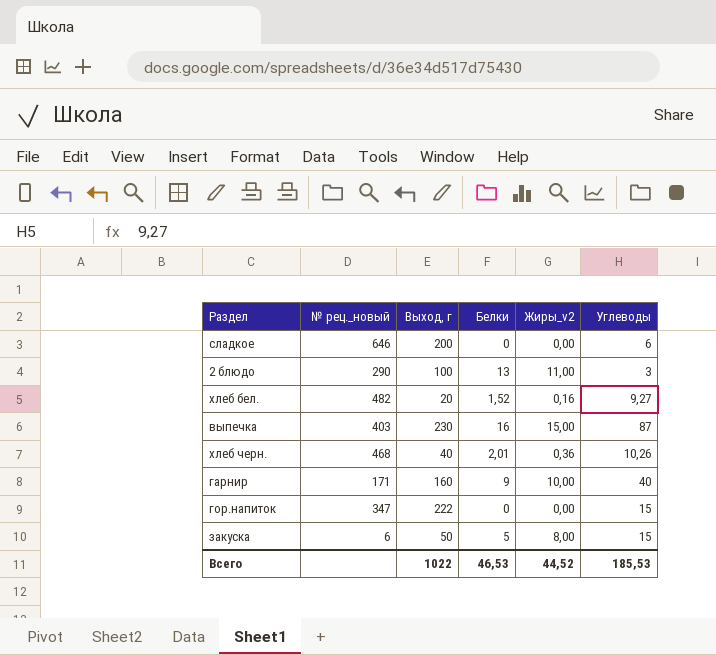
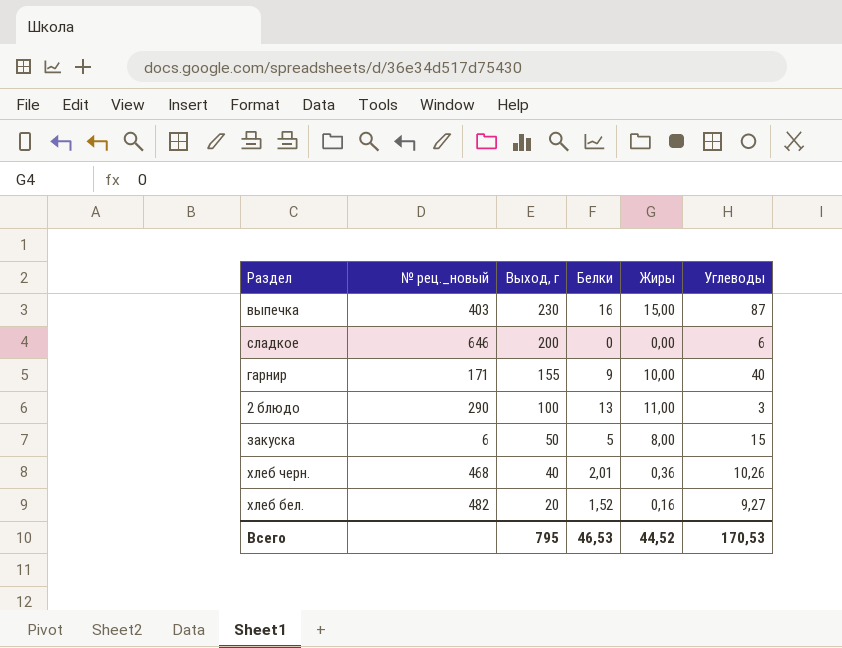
row order: none -> Выход, г descending
column name: Жиры_v2 -> Жиры
row гор.напиток: 347 | 222 | 0 | 0,00 | 15 -> none
гарнир | Выход, г: 160 -> 155
Всего | Выход, г: 1022 -> 795
Всего | Углеводы: 185,53 -> 170,53

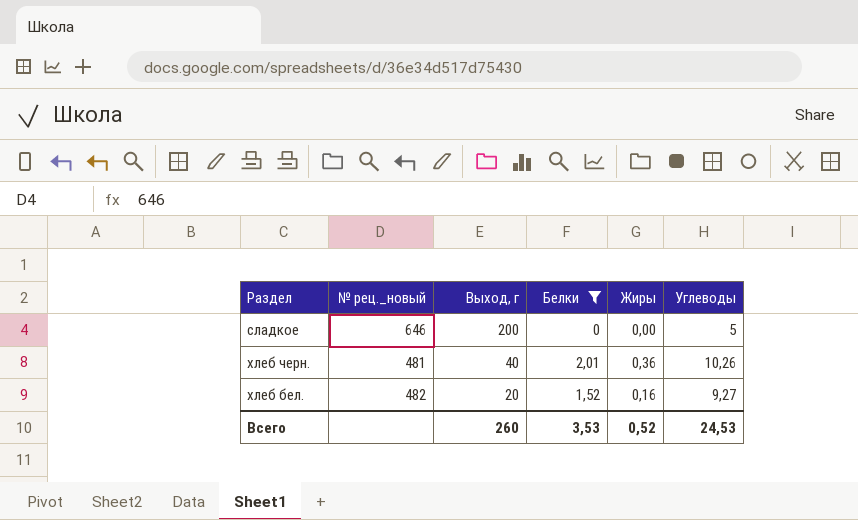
filter: none -> Белки <= 2,01
сладкое | Углеводы: 6 -> 5
хлеб черн. | № рец._новый: 468 -> 481
Всего | Выход, г: 795 -> 260
Всего | Белки: 46,53 -> 3,53
Всего | Жиры: 44,52 -> 0,52
Всего | Углеводы: 170,53 -> 24,53

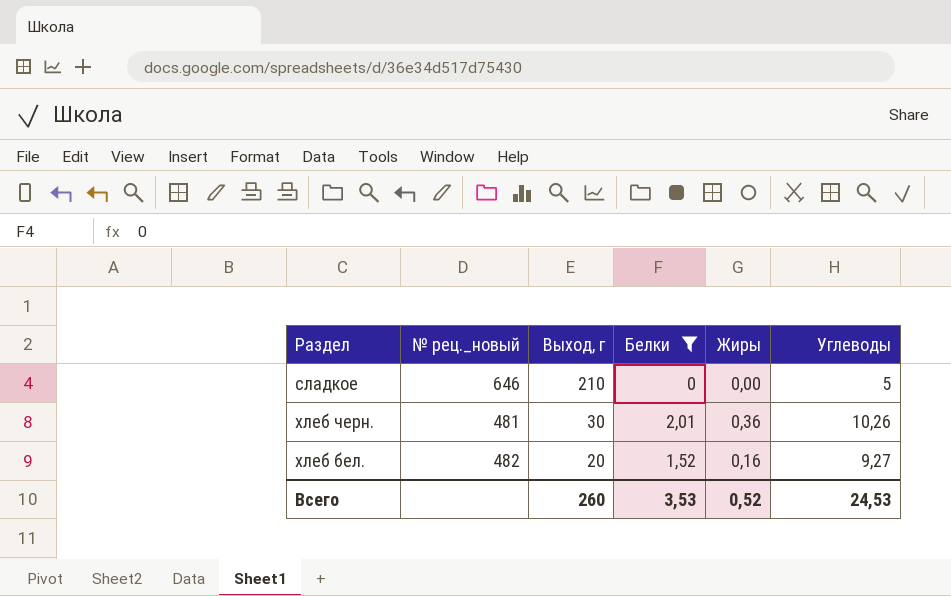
сладкое | Выход, г: 200 -> 210
хлеб черн. | Выход, г: 40 -> 30

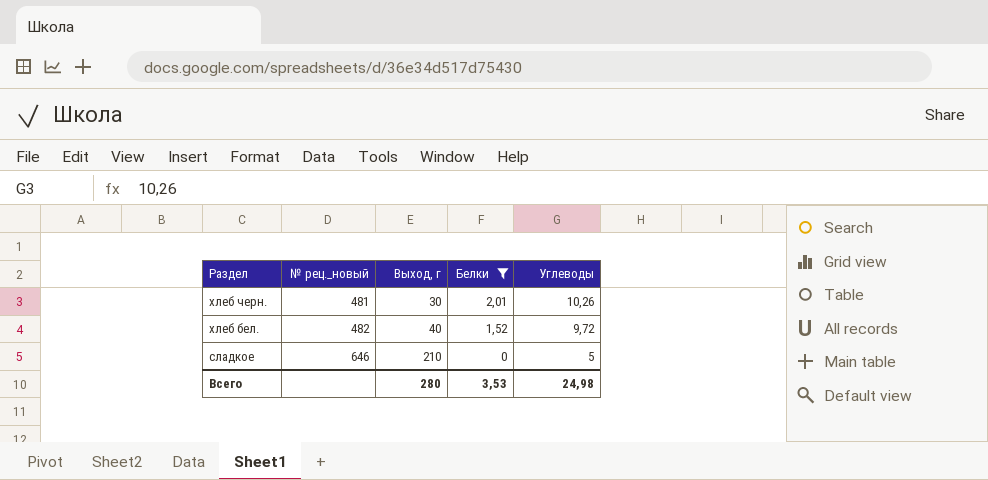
row order: Выход, г descending -> Раздел descending
column Жиры | position: 5 -> none
хлеб бел. | Выход, г: 20 -> 40
хлеб бел. | Углеводы: 9,27 -> 9,72
Всего | Выход, г: 260 -> 280
Всего | Углеводы: 24,53 -> 24,98

